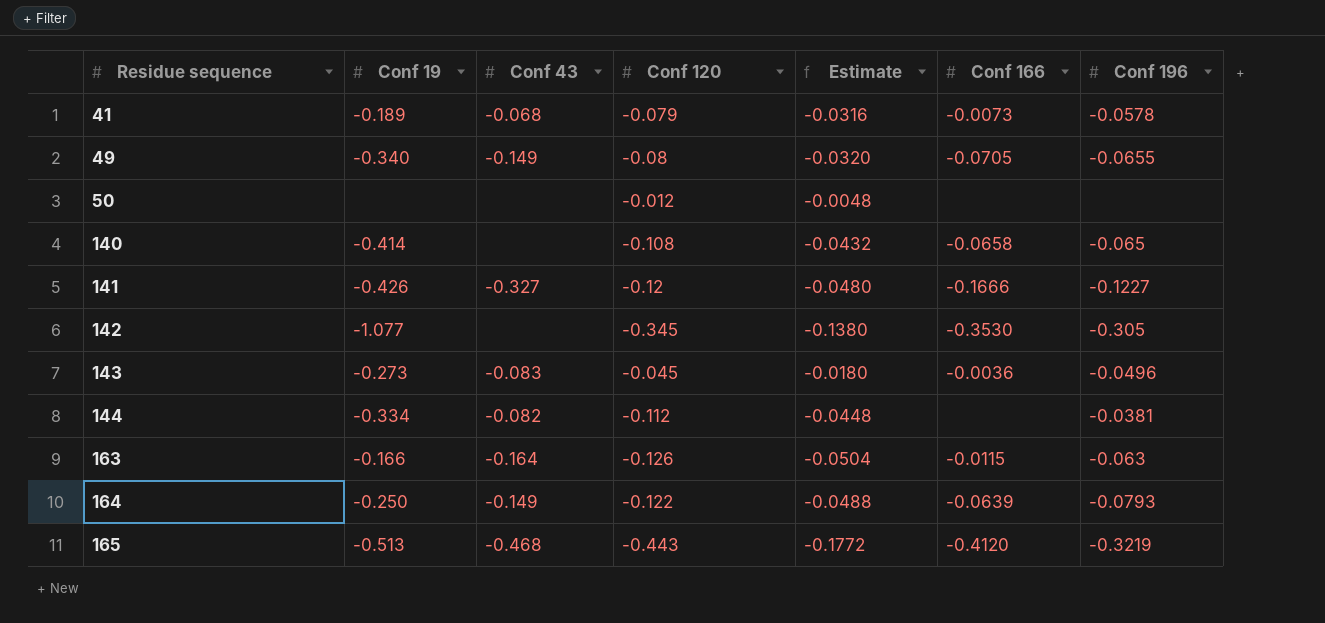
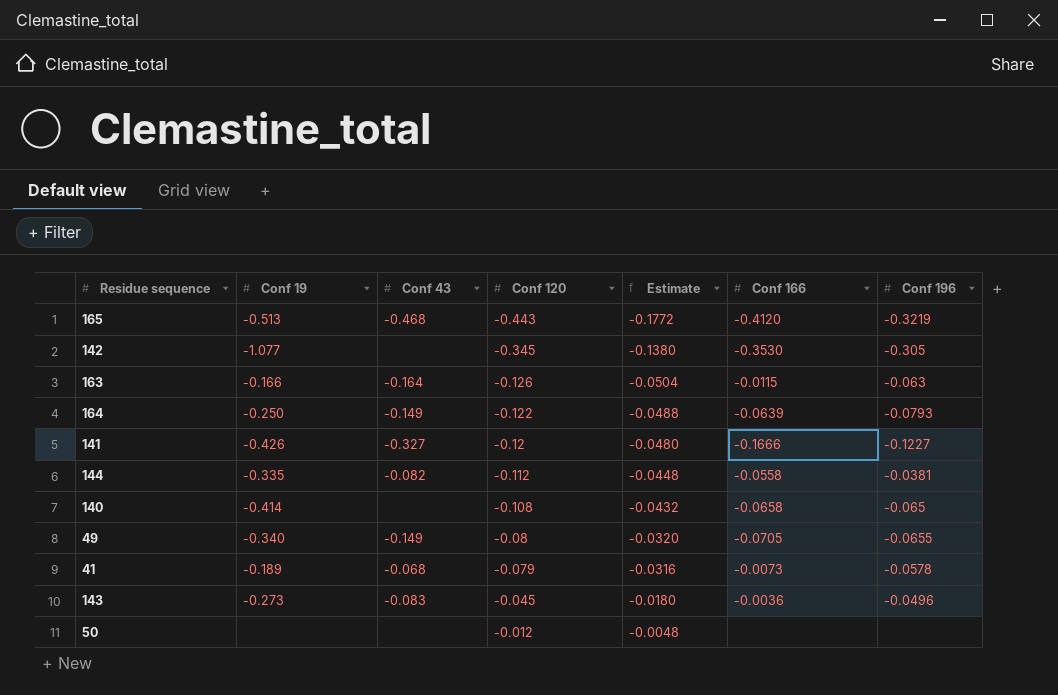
row order: Residue sequence ascending -> Conf 120 ascending
144 | Conf 19: -0.334 -> -0.335
144 | Conf 166: none -> -0.0558

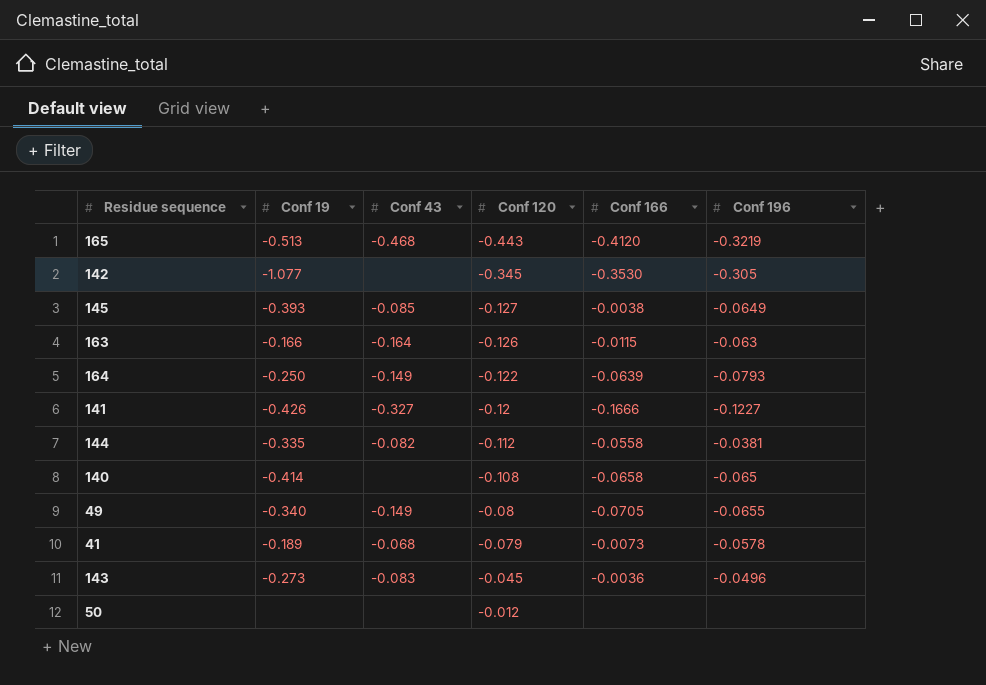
column Estimate | formula: [Conf 120] * 0.4 -> none
row 145: none -> -0.393 | -0.085 | -0.127 | -0.0038 | -0.0649

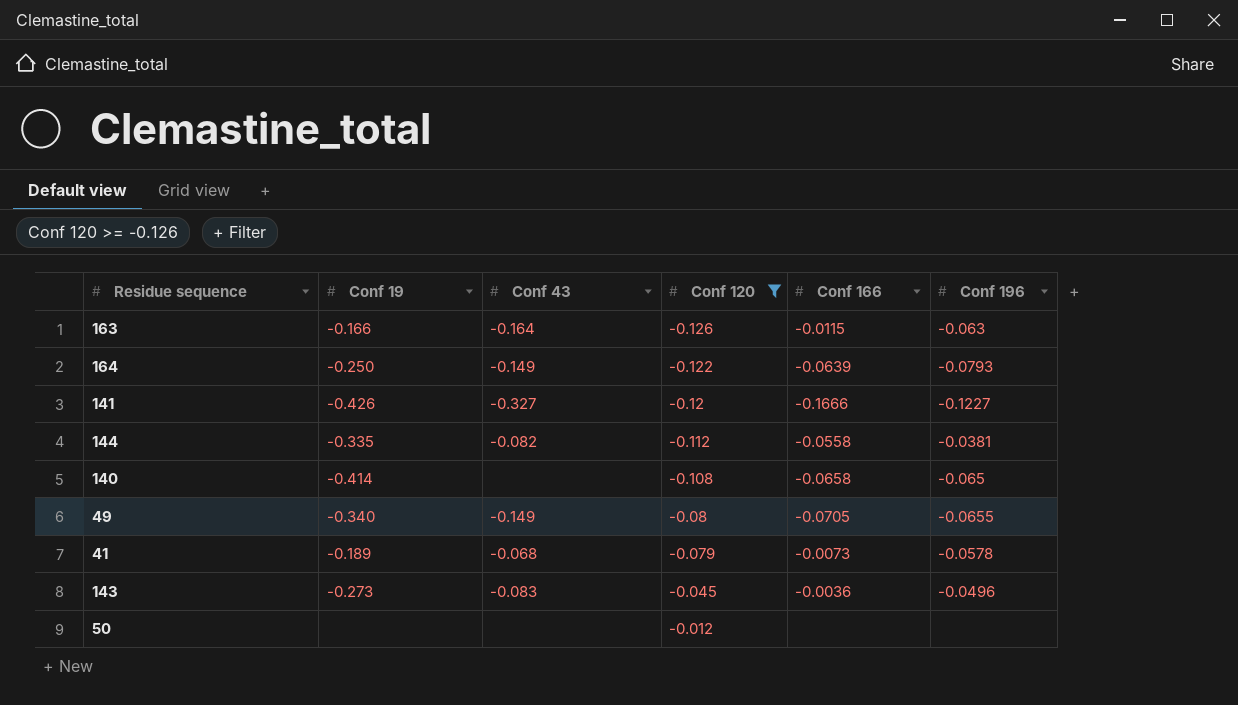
filter: none -> Conf 120 >= -0.126

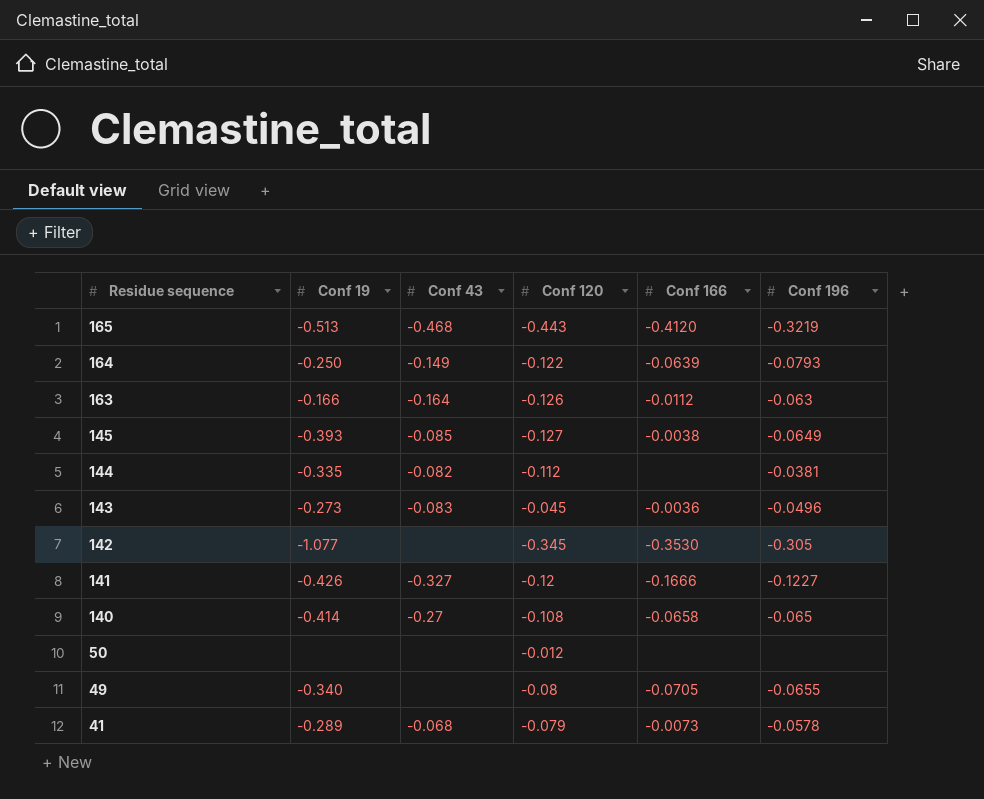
filter: Conf 120 >= -0.126 -> none
row order: Conf 120 ascending -> Residue sequence descending
163 | Conf 166: -0.0115 -> -0.0112
144 | Conf 166: -0.0558 -> none
140 | Conf 43: none -> -0.27
49 | Conf 43: -0.149 -> none
41 | Conf 19: -0.189 -> -0.289

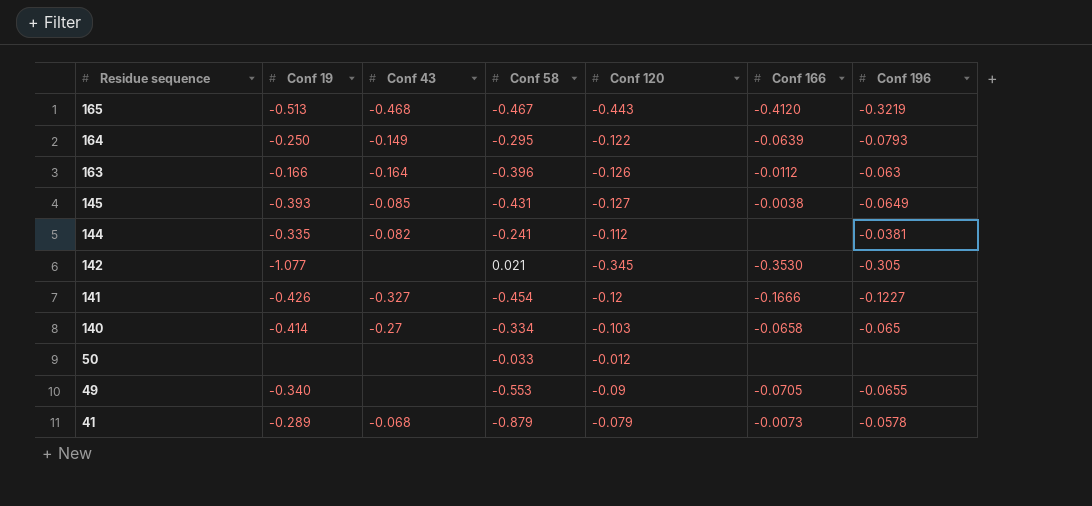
column Conf 58 | position: none -> 4
row 143: -0.273 | -0.083 | -0.045 | -0.0036 | -0.0496 -> none
140 | Conf 120: -0.108 -> -0.103
49 | Conf 120: -0.08 -> -0.09

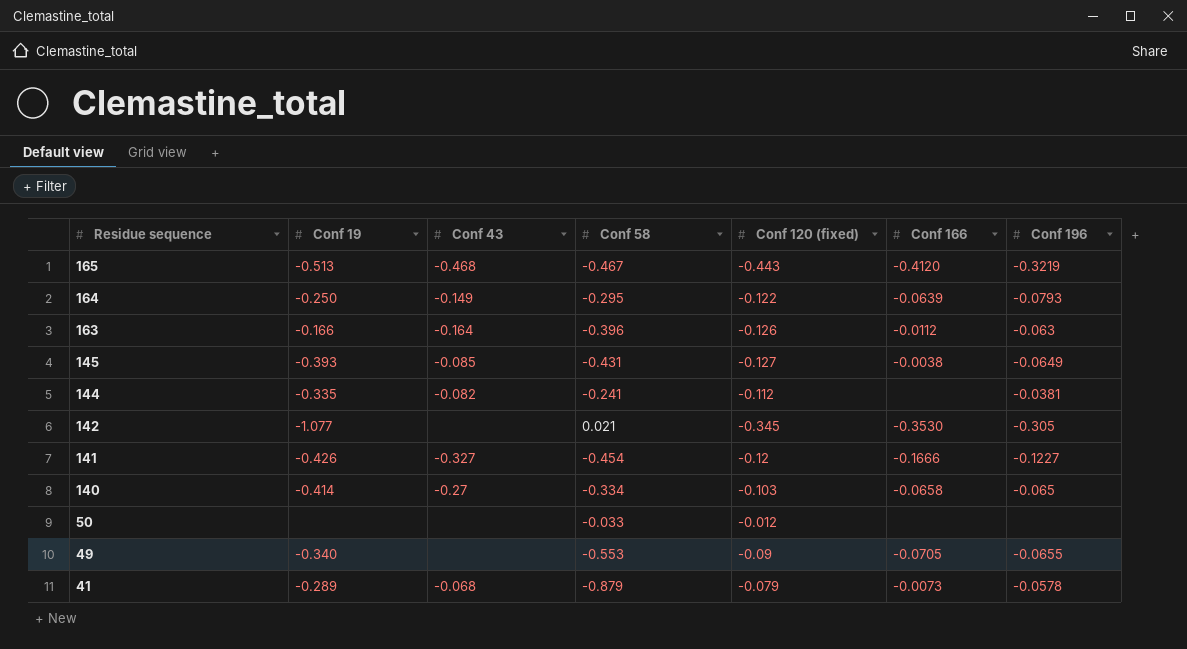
column name: Conf 120 -> Conf 120 (fixed)

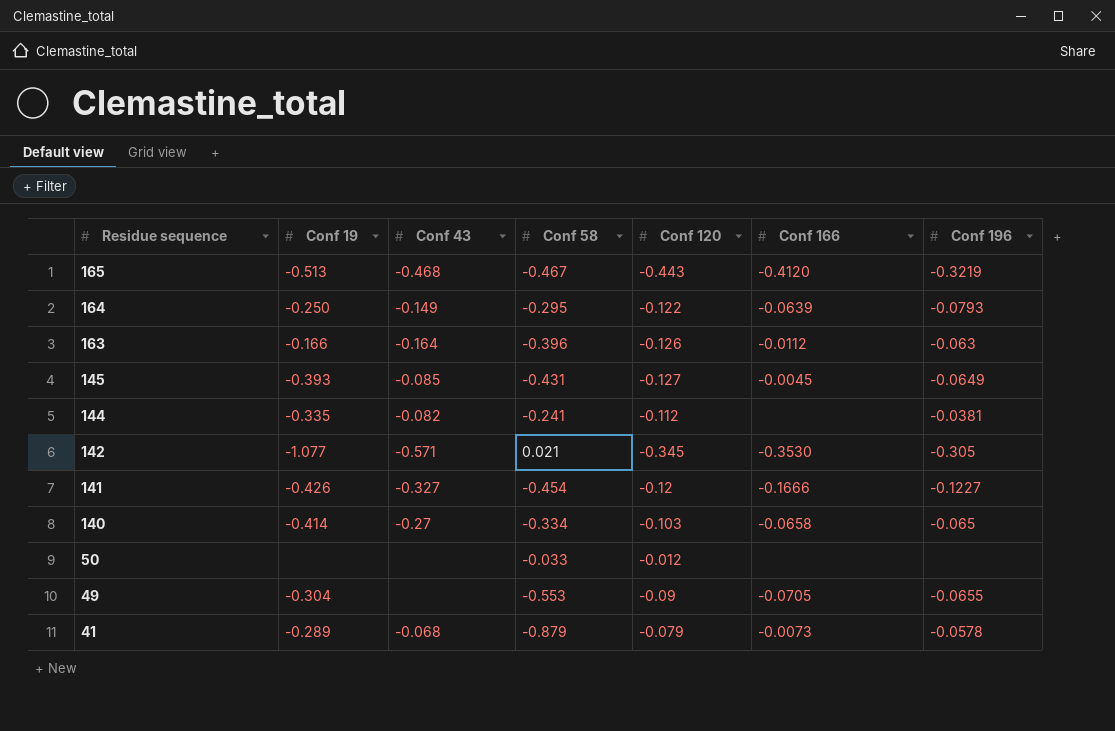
column name: Conf 120 (fixed) -> Conf 120
145 | Conf 166: -0.0038 -> -0.0045
142 | Conf 43: none -> -0.571
49 | Conf 19: -0.340 -> -0.304

